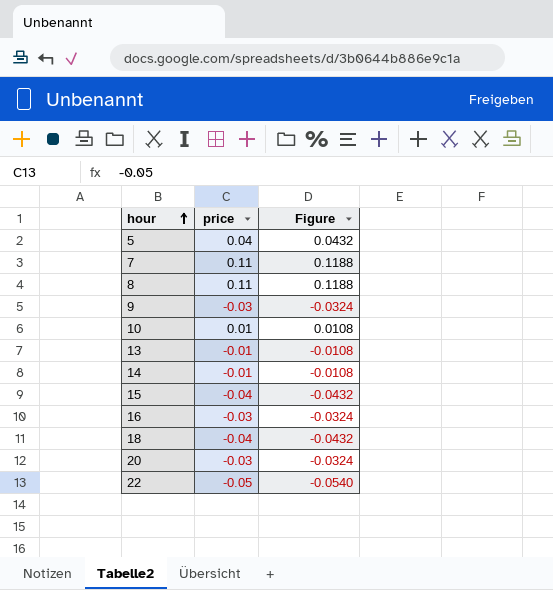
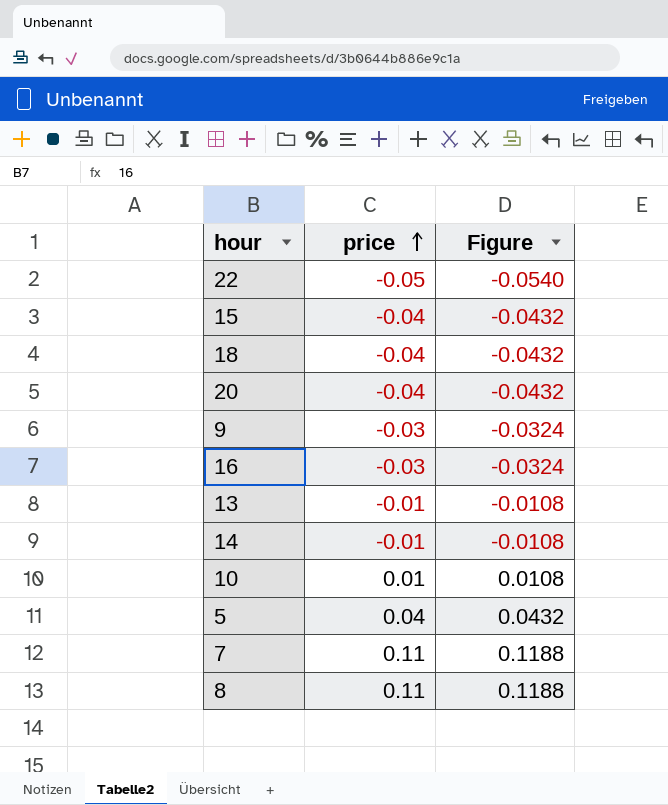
row order: hour ascending -> price ascending
20 | price: -0.03 -> -0.04
20 | Figure: -0.0324 -> -0.0432

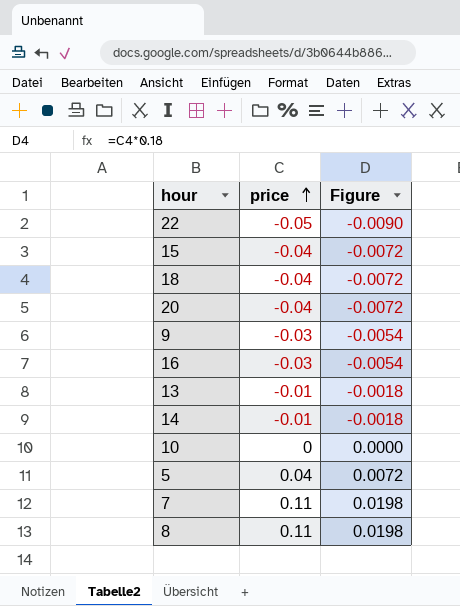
column Figure | formula: [price] * 1.08 -> [price] * 0.18
10 | price: 0.01 -> 0

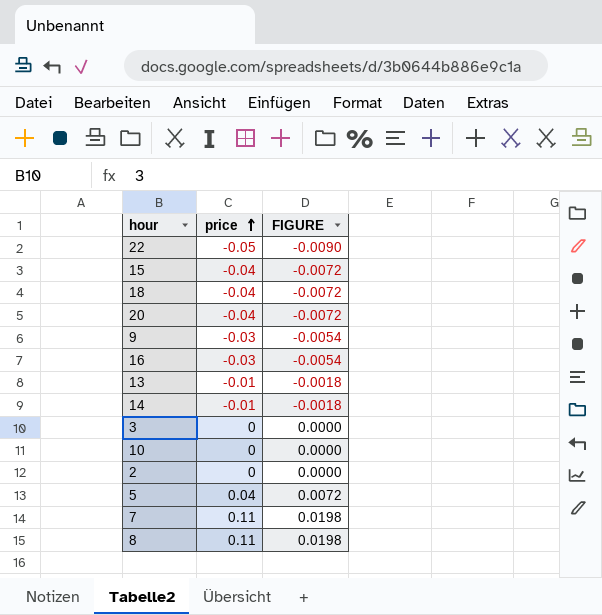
column name: Figure -> FIGURE
row 3: none -> 0 | 0.0000
row 2: none -> 0 | 0.0000

